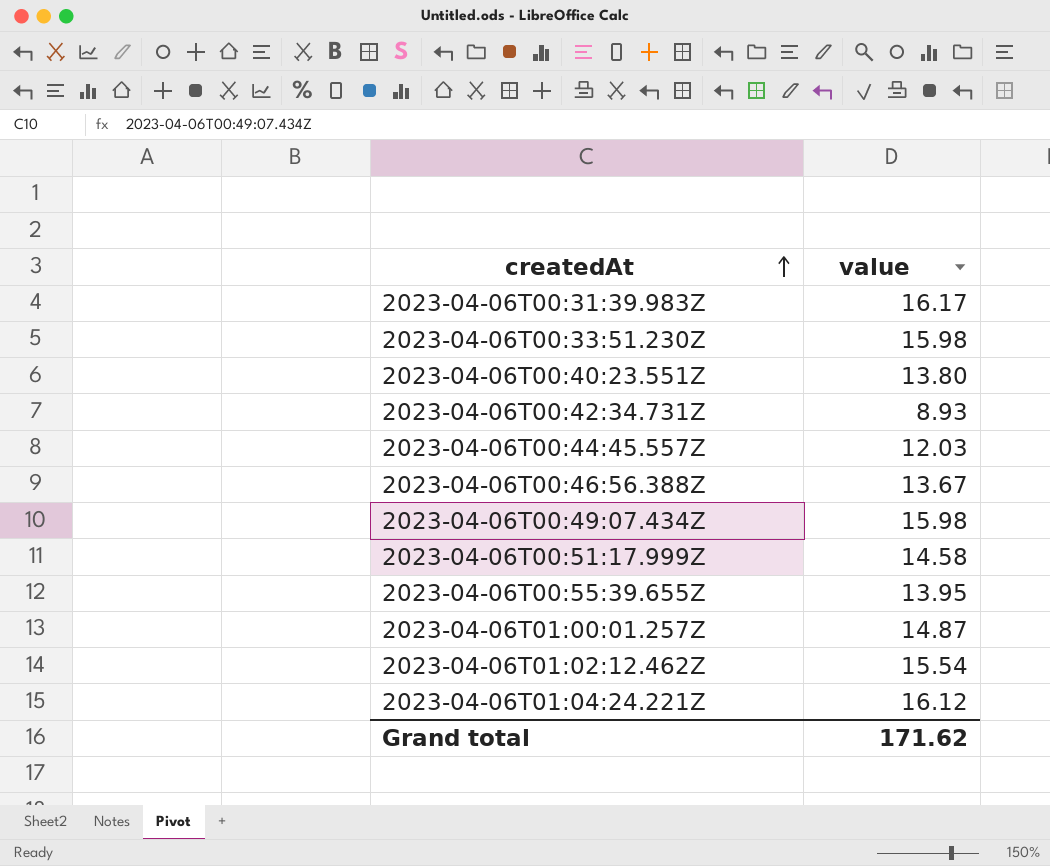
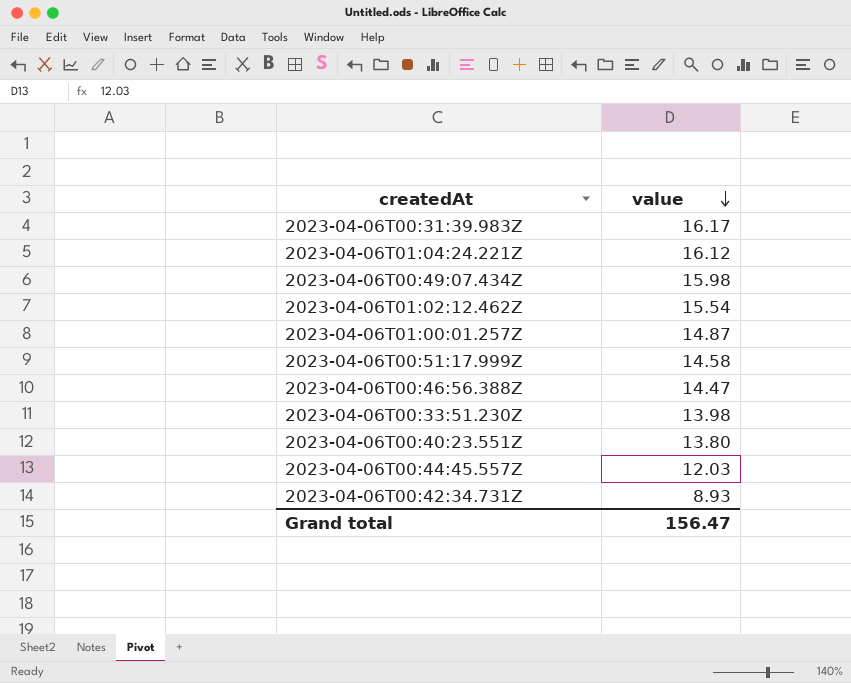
row order: createdAt ascending -> value descending
row 2023-04-06T00:55:39.655Z: 13.95 -> none
2023-04-06T00:46:56.388Z | value: 13.67 -> 14.47
2023-04-06T00:33:51.230Z | value: 15.98 -> 13.98
Grand total | value: 171.62 -> 156.47

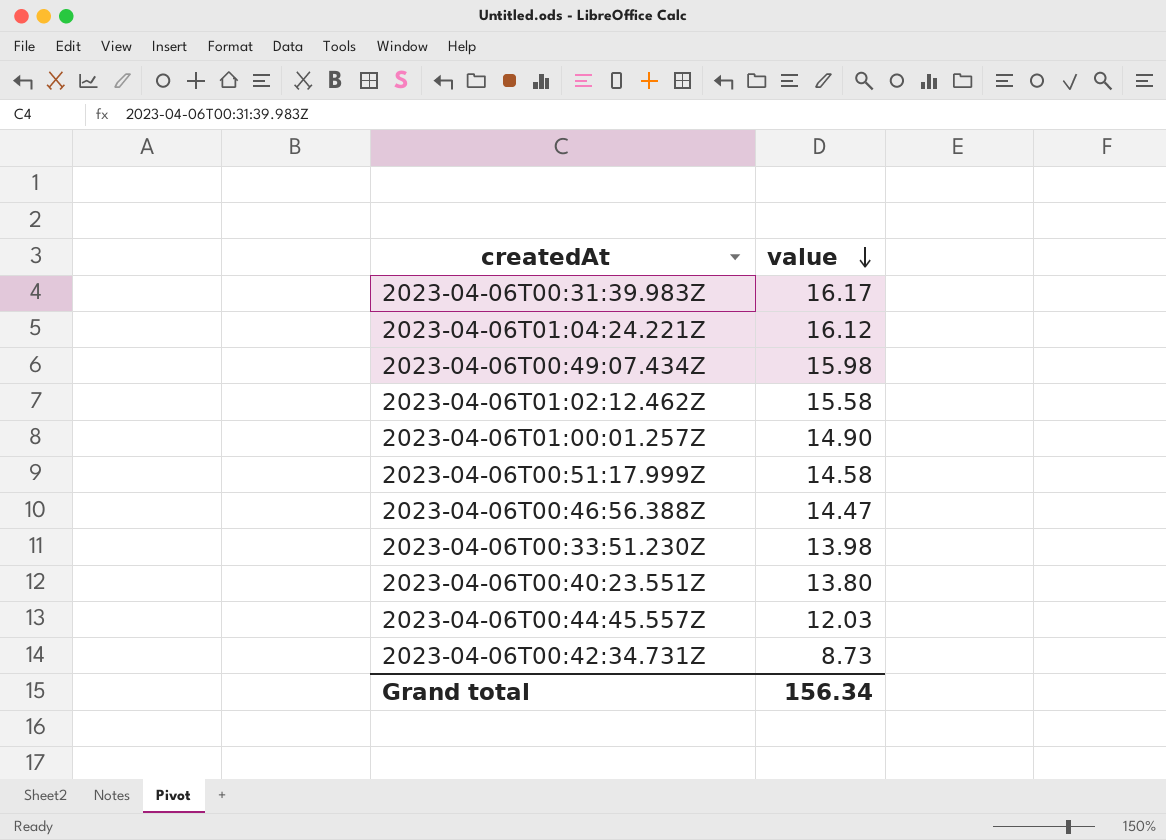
2023-04-06T01:02:12.462Z | value: 15.54 -> 15.58
2023-04-06T01:00:01.257Z | value: 14.87 -> 14.90
2023-04-06T00:42:34.731Z | value: 8.93 -> 8.73
Grand total | value: 156.47 -> 156.34

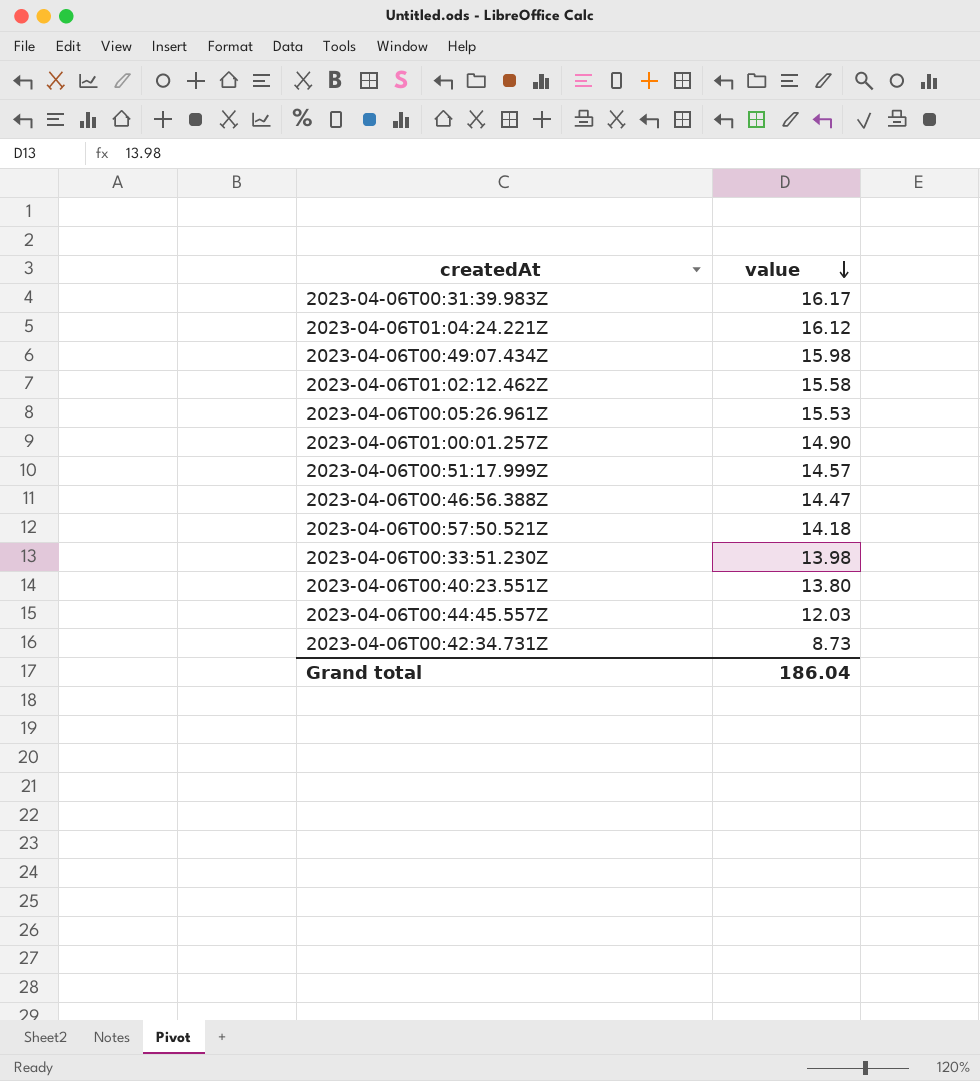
row 2023-04-06T00:05:26.961Z: none -> 15.53
2023-04-06T00:51:17.999Z | value: 14.58 -> 14.57
row 2023-04-06T00:57:50.521Z: none -> 14.18
Grand total | value: 156.34 -> 186.04

